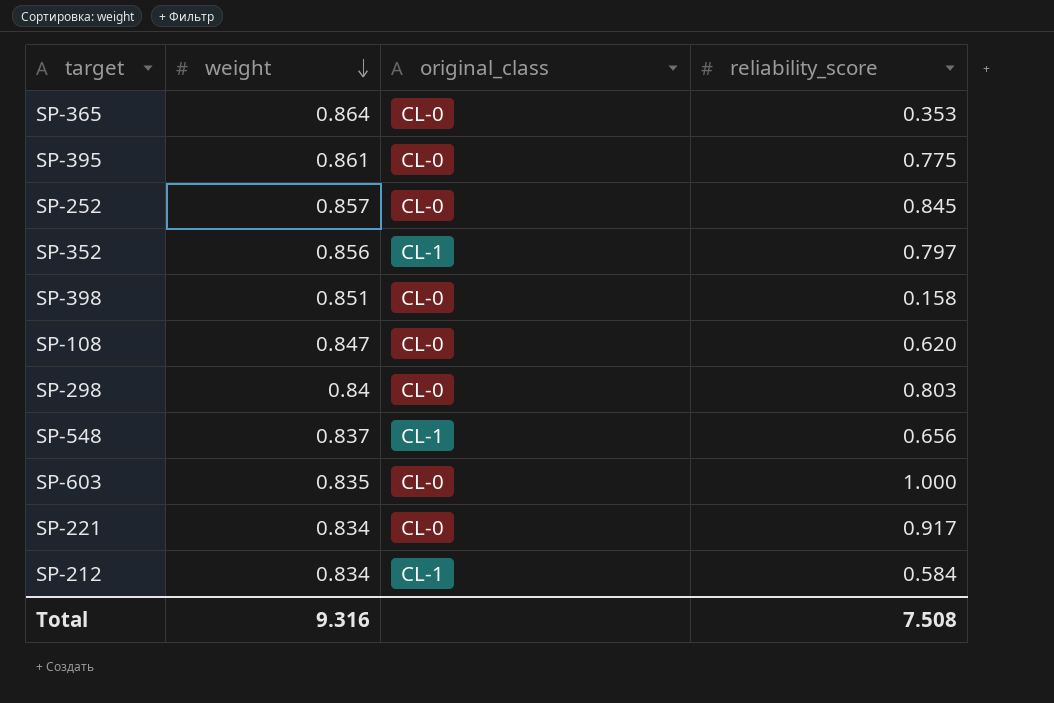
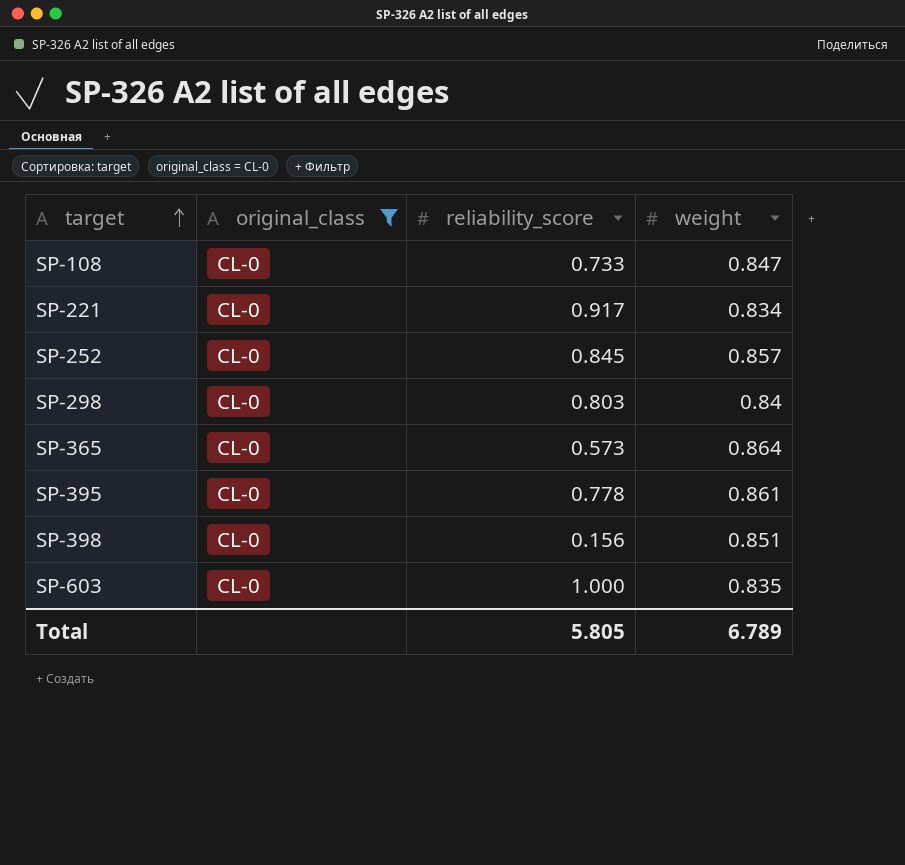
filter: none -> original_class = CL-0
row order: weight descending -> target ascending
column weight | position: 2 -> 4
SP-108 | reliability_score: 0.620 -> 0.733
SP-365 | reliability_score: 0.353 -> 0.573
SP-395 | reliability_score: 0.775 -> 0.778
SP-398 | reliability_score: 0.158 -> 0.156
Total | reliability_score: 7.508 -> 5.805
Total | weight: 9.316 -> 6.789

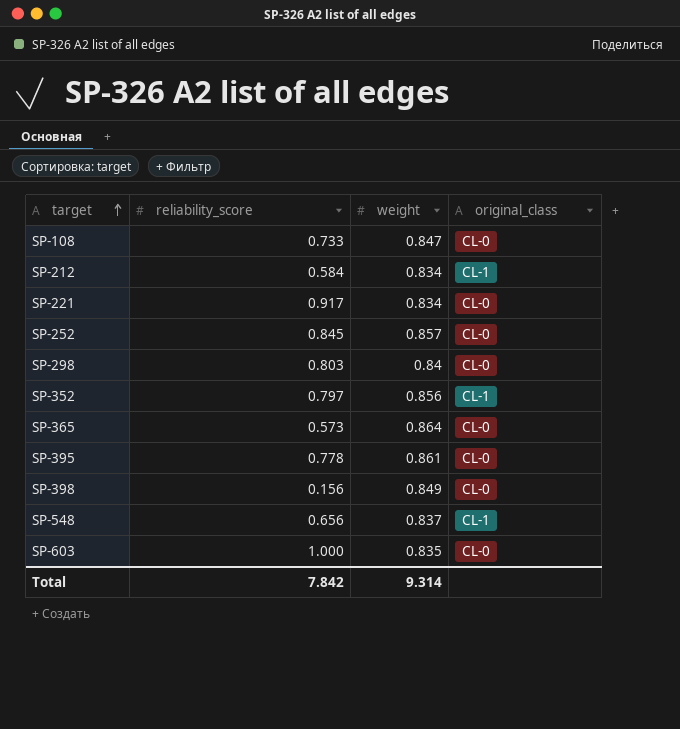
filter: original_class = CL-0 -> none
column original_class | position: 2 -> 4
SP-398 | weight: 0.851 -> 0.849
Total | reliability_score: 5.805 -> 7.842
Total | weight: 6.789 -> 9.314

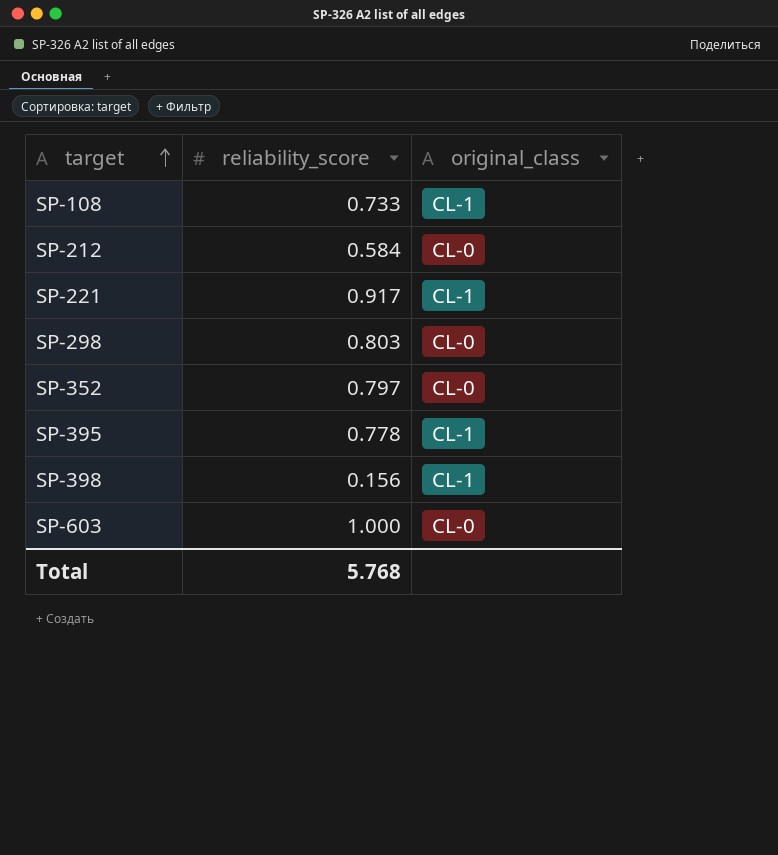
column weight | position: 3 -> none
row SP-252: 0.845 | 0.857 | CL-0 -> none
row SP-365: 0.573 | 0.864 | CL-0 -> none
row SP-548: 0.656 | 0.837 | CL-1 -> none
SP-108 | original_class: CL-0 -> CL-1
SP-212 | original_class: CL-1 -> CL-0
SP-221 | original_class: CL-0 -> CL-1
SP-352 | original_class: CL-1 -> CL-0
SP-395 | original_class: CL-0 -> CL-1
SP-398 | original_class: CL-0 -> CL-1
Total | reliability_score: 7.842 -> 5.768

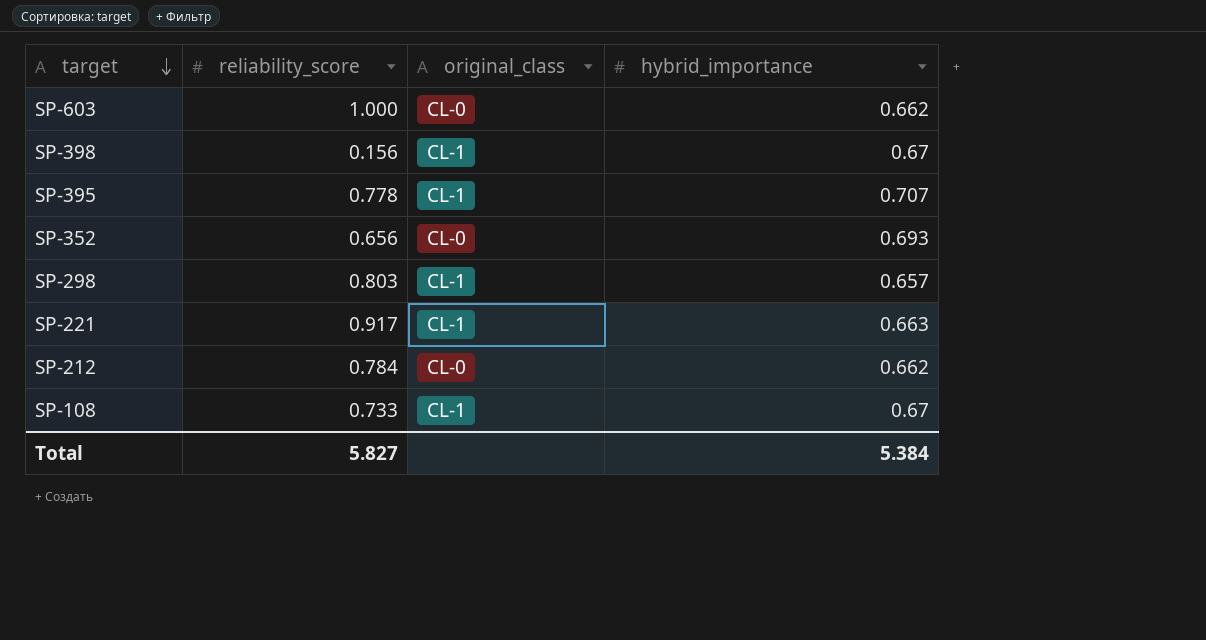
row order: target ascending -> target descending
column hybrid_importance | position: none -> 4
SP-352 | reliability_score: 0.797 -> 0.656
SP-298 | original_class: CL-0 -> CL-1
SP-212 | reliability_score: 0.584 -> 0.784
Total | reliability_score: 5.768 -> 5.827

